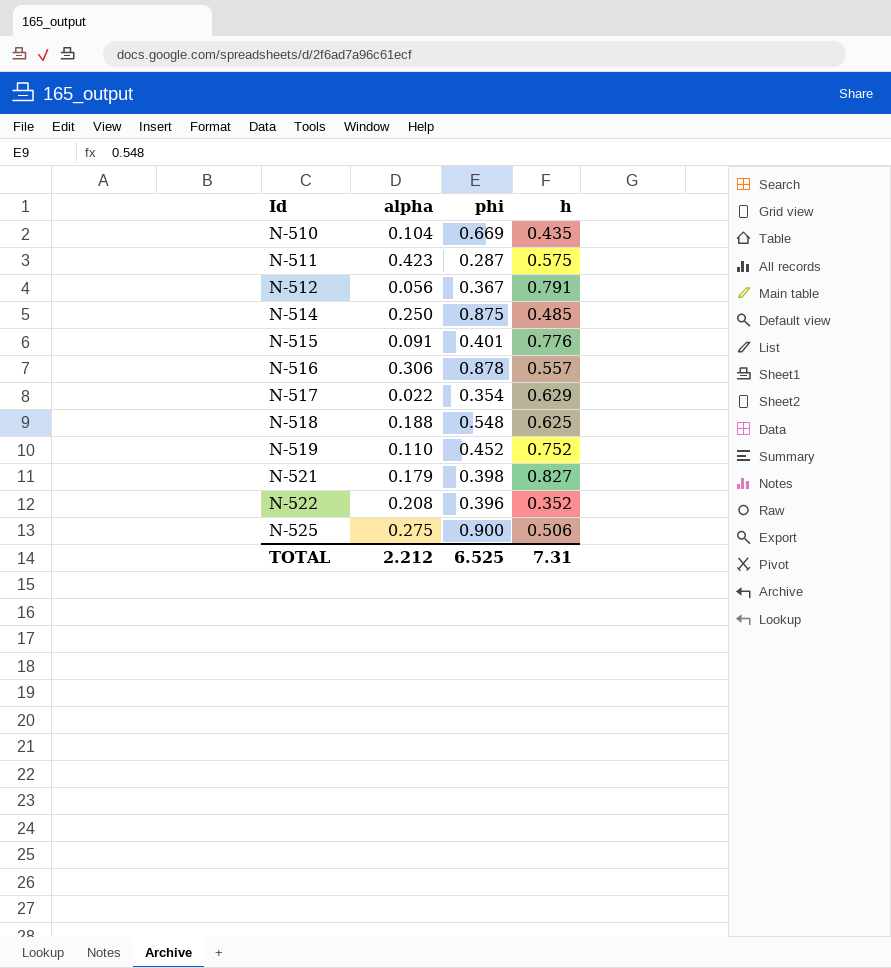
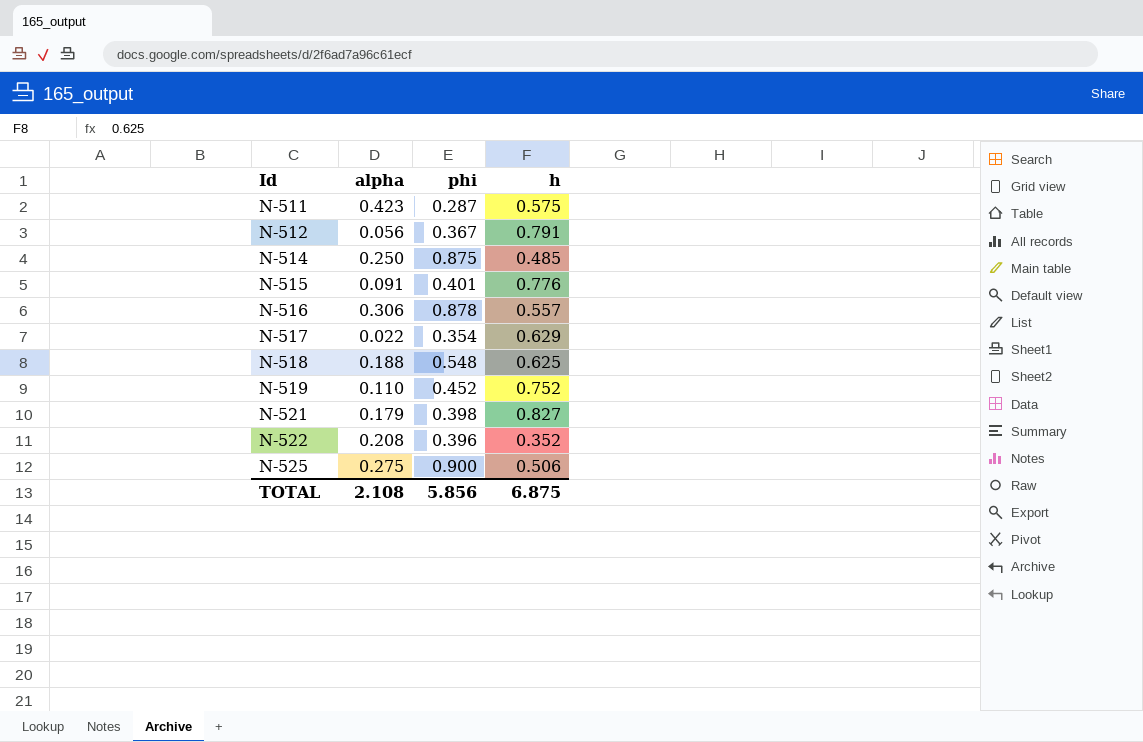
row N-510: 0.104 | 0.669 | 0.435 -> none
TOTAL | alpha: 2.212 -> 2.108
TOTAL | phi: 6.525 -> 5.856
TOTAL | h: 7.31 -> 6.875

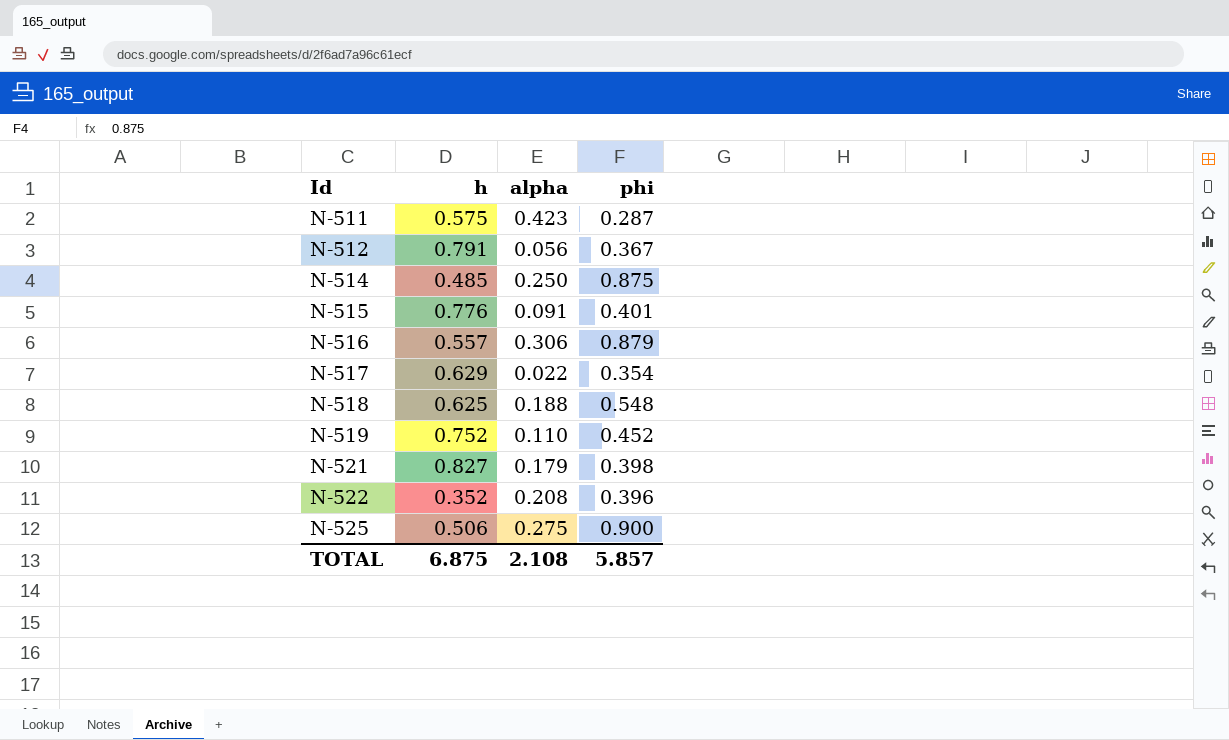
column h | position: 4 -> 2
N-516 | phi: 0.878 -> 0.879
TOTAL | phi: 5.856 -> 5.857

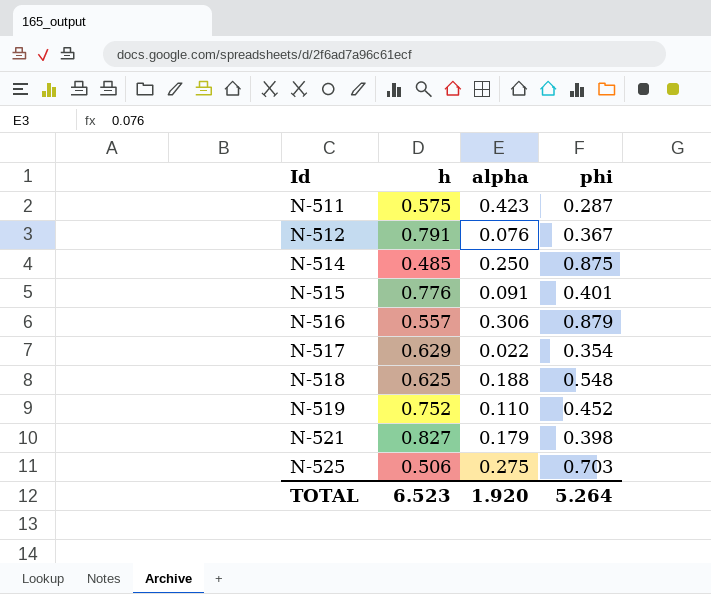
row N-522: 0.352 | 0.208 | 0.396 -> none
N-512 | alpha: 0.056 -> 0.076
N-525 | phi: 0.900 -> 0.703
TOTAL | h: 6.875 -> 6.523
TOTAL | alpha: 2.108 -> 1.920
TOTAL | phi: 5.857 -> 5.264

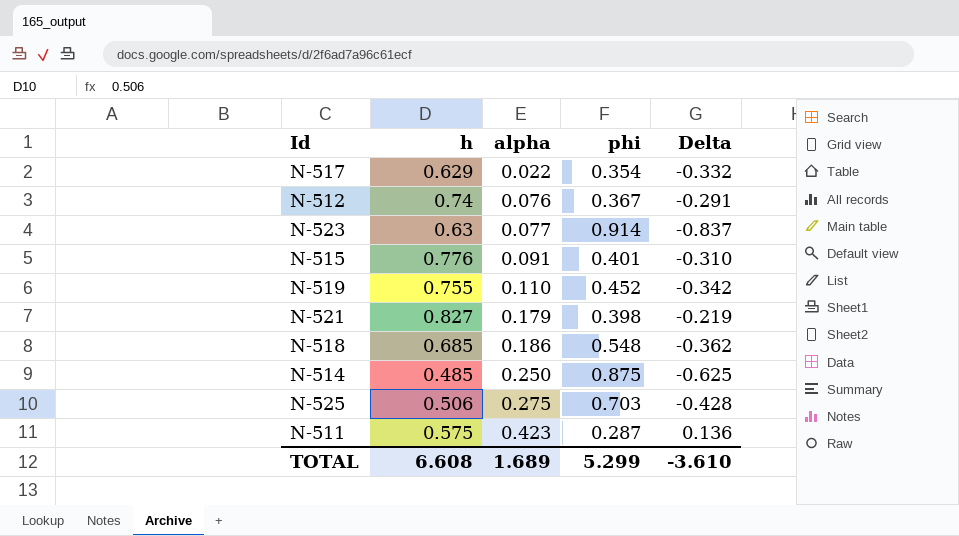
row order: Id ascending -> alpha ascending
column Delta | formula: none -> [alpha] - [phi]
row N-516: 0.557 | 0.306 | 0.879 -> none
N-512 | h: 0.791 -> 0.74
row N-523: none -> 0.63 | 0.077 | 0.914 | -0.837
N-519 | h: 0.752 -> 0.755
N-518 | h: 0.625 -> 0.685
N-518 | alpha: 0.188 -> 0.186
TOTAL | h: 6.523 -> 6.608
TOTAL | alpha: 1.920 -> 1.689
TOTAL | phi: 5.264 -> 5.299

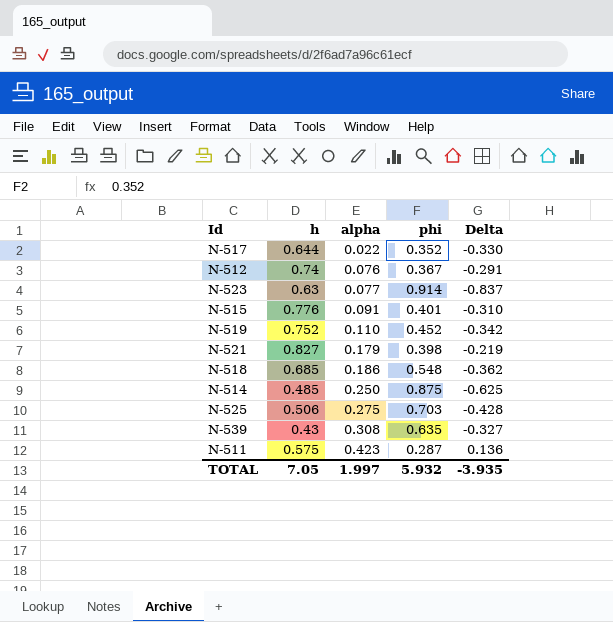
N-517 | h: 0.629 -> 0.644
N-517 | phi: 0.354 -> 0.352
N-517 | Delta: -0.332 -> -0.330
N-519 | h: 0.755 -> 0.752
row N-539: none -> 0.43 | 0.308 | 0.635 | -0.327
TOTAL | h: 6.608 -> 7.05
TOTAL | alpha: 1.689 -> 1.997
TOTAL | phi: 5.299 -> 5.932
TOTAL | Delta: -3.610 -> -3.935

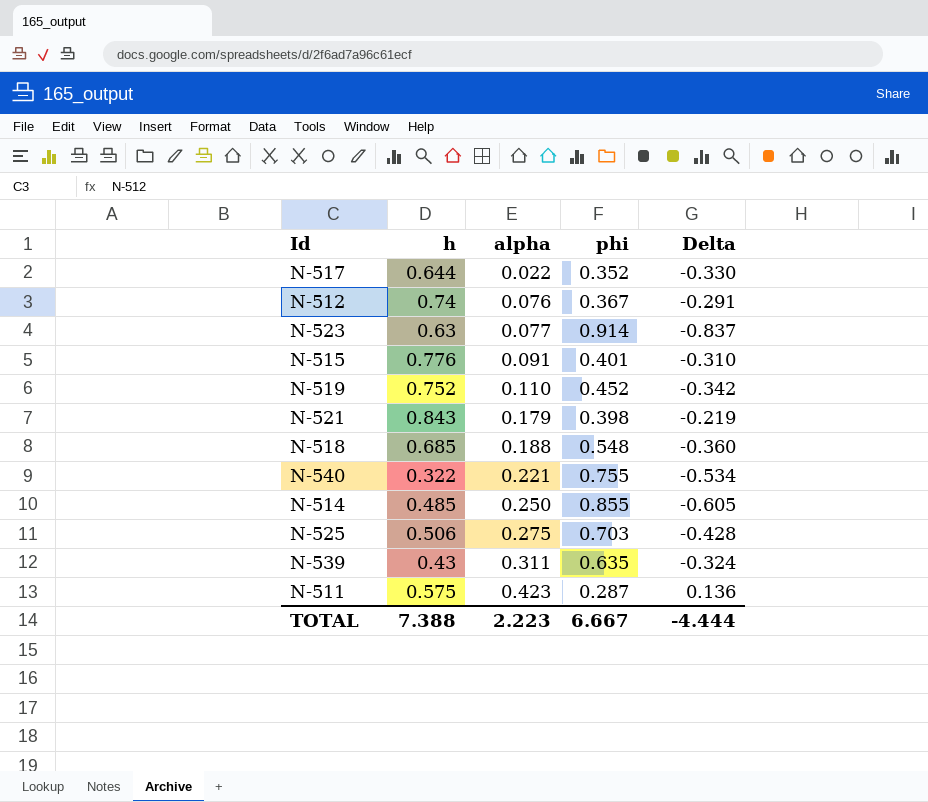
N-521 | h: 0.827 -> 0.843
N-518 | alpha: 0.186 -> 0.188
N-518 | Delta: -0.362 -> -0.360
row N-540: none -> 0.322 | 0.221 | 0.755 | -0.534
N-514 | phi: 0.875 -> 0.855
N-514 | Delta: -0.625 -> -0.605
N-539 | alpha: 0.308 -> 0.311
N-539 | Delta: -0.327 -> -0.324
TOTAL | h: 7.05 -> 7.388
TOTAL | alpha: 1.997 -> 2.223
TOTAL | phi: 5.932 -> 6.667
TOTAL | Delta: -3.935 -> -4.444

